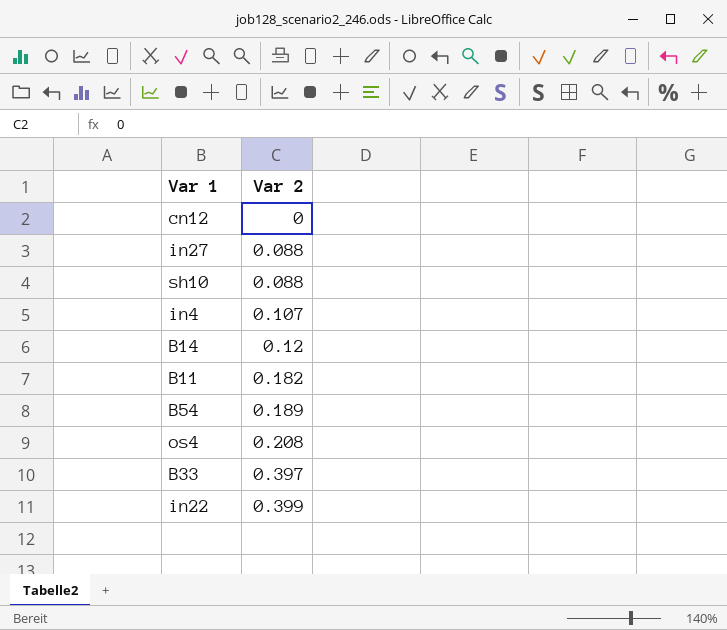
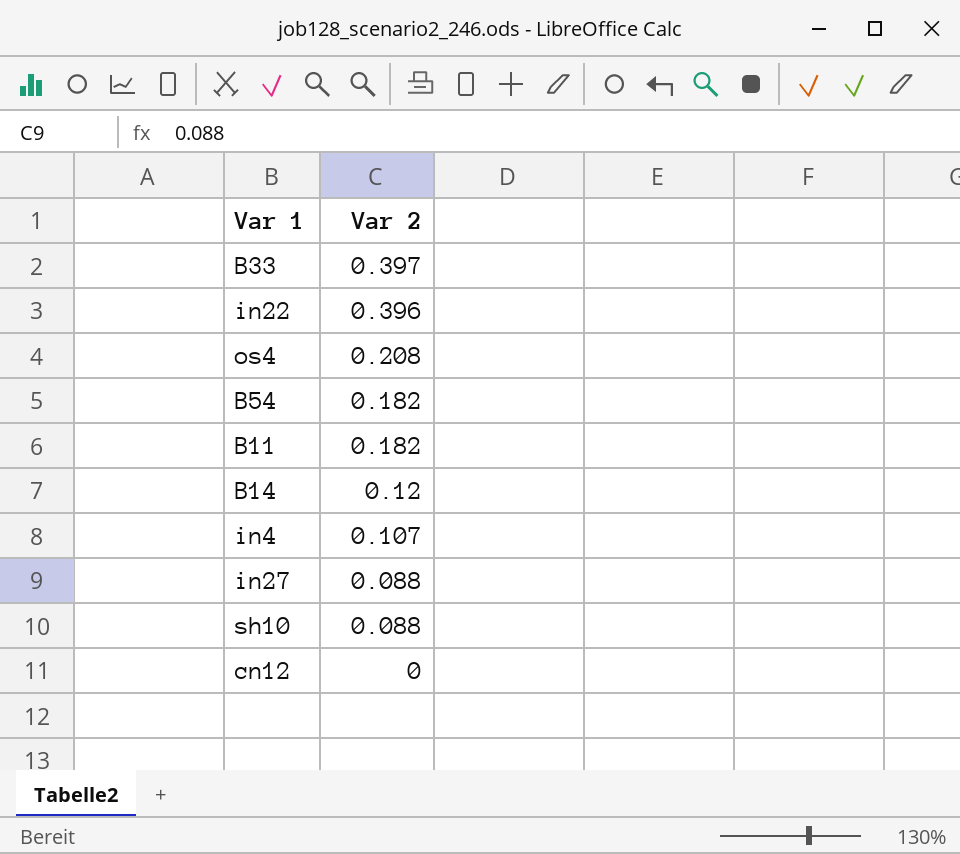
row order: Var 2 ascending -> Var 2 descending
in22 | Var 2: 0.399 -> 0.396
B54 | Var 2: 0.189 -> 0.182

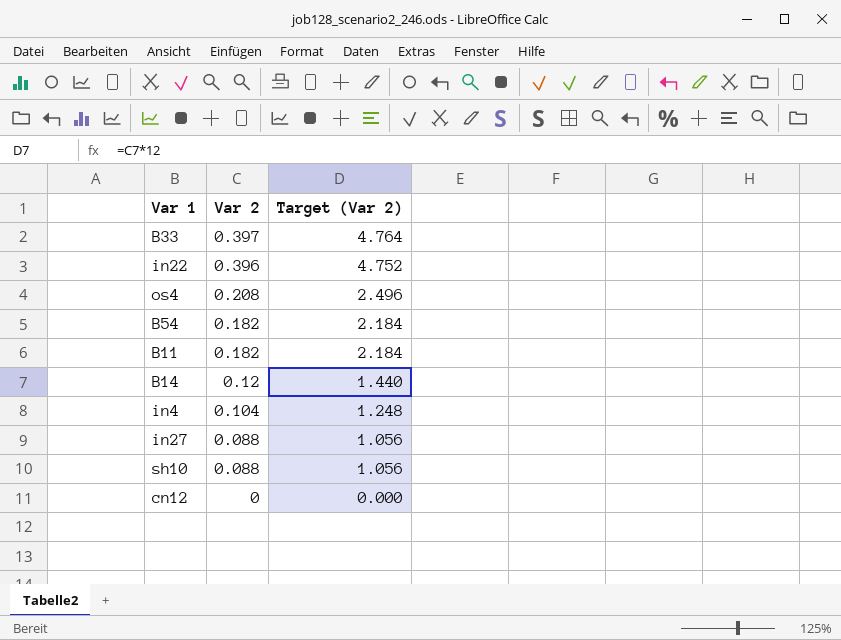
column Target (Var 2) | formula: none -> [Var 2] * 12
in4 | Var 2: 0.107 -> 0.104

